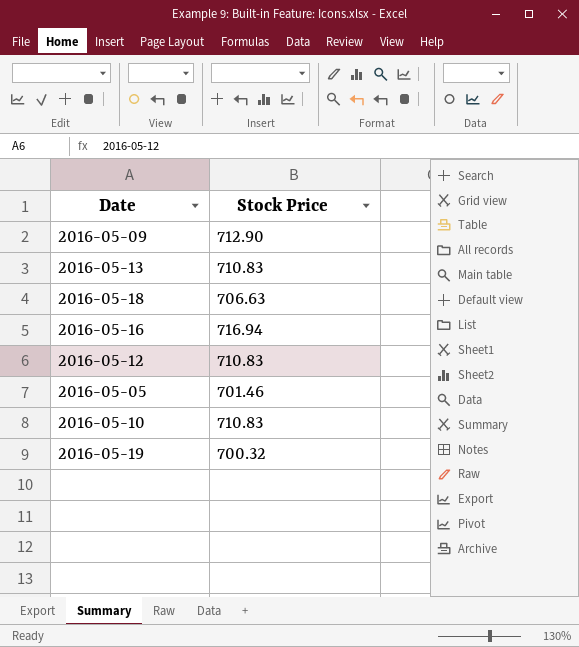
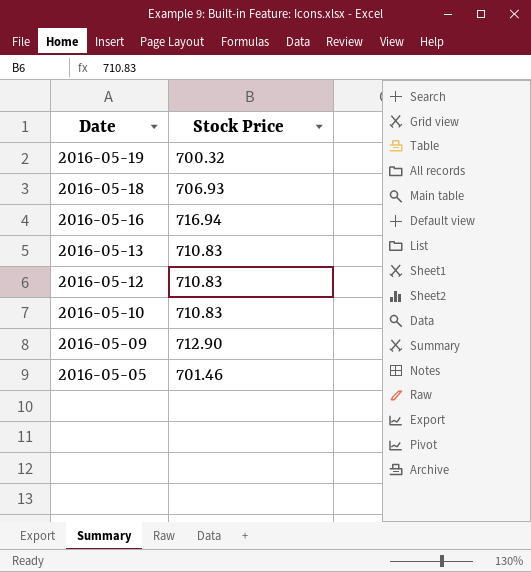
row order: none -> Date descending
2016-05-18 | Stock Price: 706.63 -> 706.93

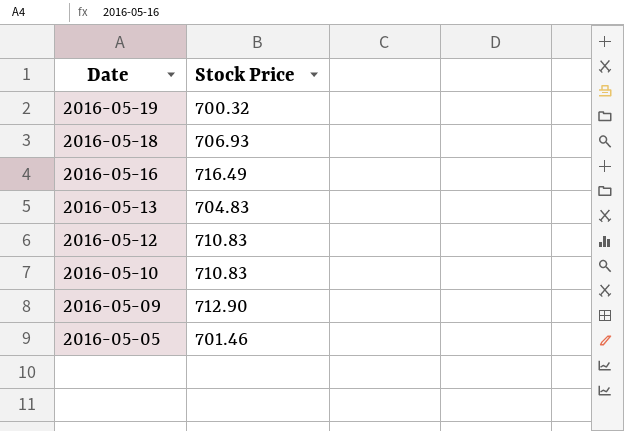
2016-05-16 | Stock Price: 716.94 -> 716.49
2016-05-13 | Stock Price: 710.83 -> 704.83

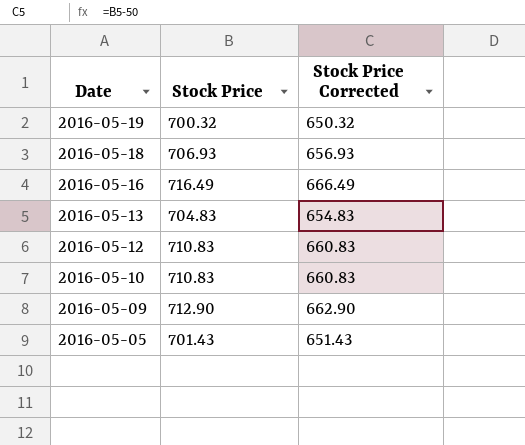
column Stock Price Corrected | formula: none -> [Stock Price] - 50
2016-05-05 | Stock Price: 701.46 -> 701.43

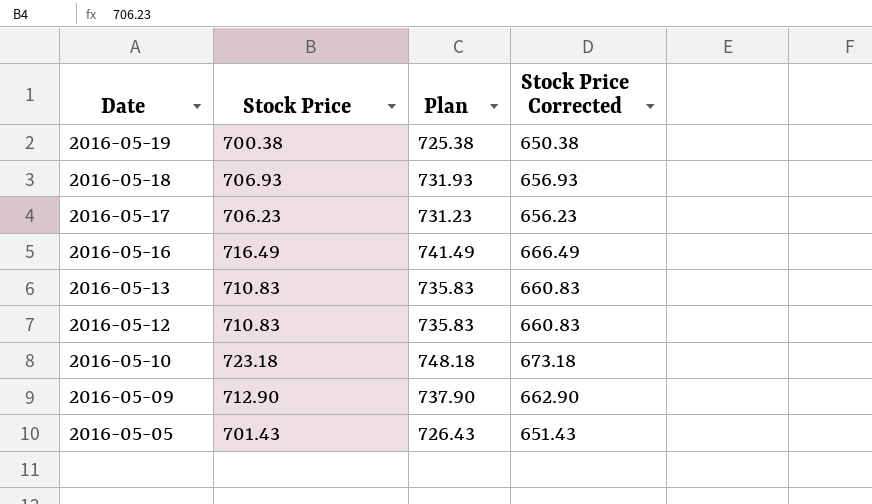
column Plan | formula: none -> [Stock Price] + 25
2016-05-19 | Stock Price: 700.32 -> 700.38
2016-05-19 | Stock Price Corrected: 650.32 -> 650.38
row 2016-05-17: none -> 706.23 | 731.23 | 656.23
2016-05-13 | Stock Price: 704.83 -> 710.83
2016-05-13 | Stock Price Corrected: 654.83 -> 660.83
2016-05-10 | Stock Price: 710.83 -> 723.18
2016-05-10 | Stock Price Corrected: 660.83 -> 673.18

